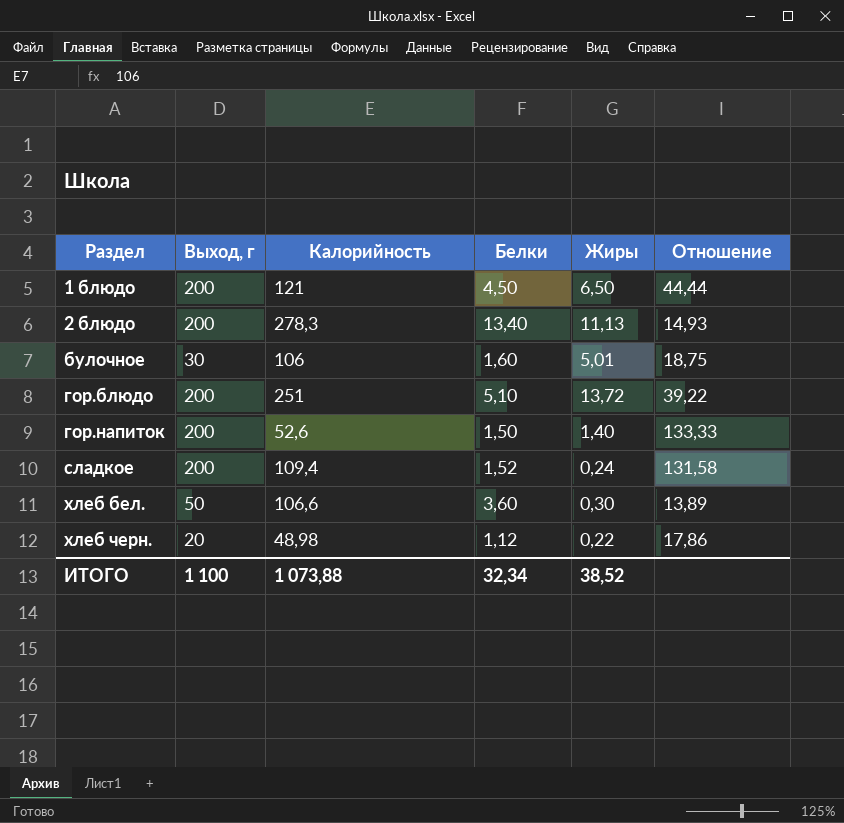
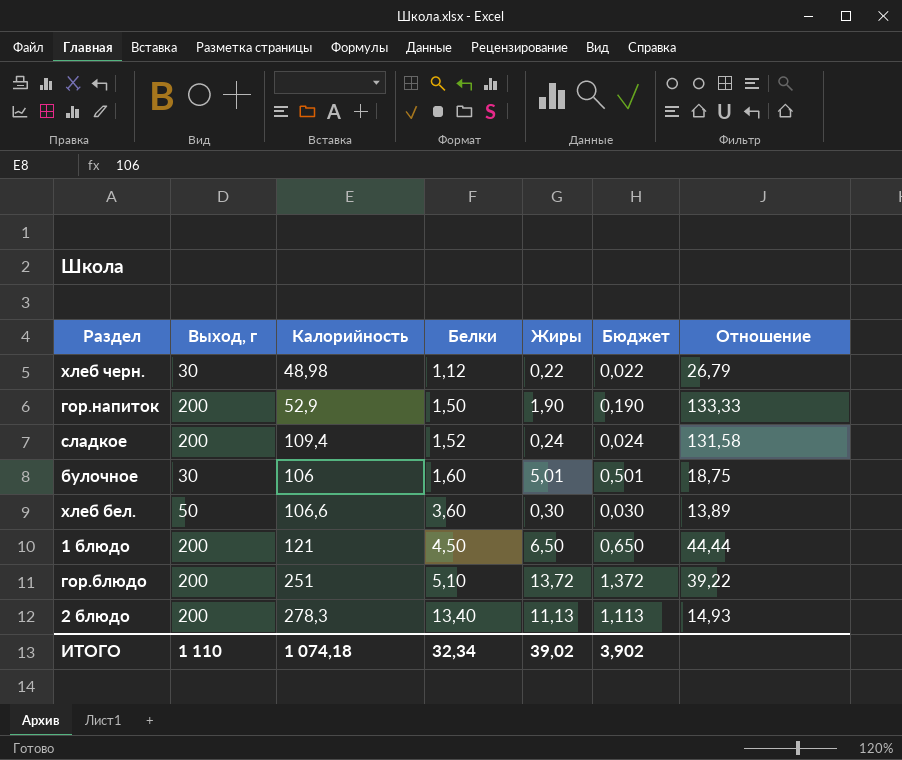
row order: Раздел ascending -> Белки ascending
column Бюджет | formula: none -> [Жиры] * 0,1
хлеб черн. | Выход, г: 20 -> 30
хлеб черн. | Отношение: 17,86 -> 26,79
гор.напиток | Калорийность: 52,6 -> 52,9
гор.напиток | Жиры: 1,40 -> 1,90
ИТОГО | Выход, г: 1 100 -> 1 110
ИТОГО | Калорийность: 1 073,88 -> 1 074,18
ИТОГО | Жиры: 38,52 -> 39,02

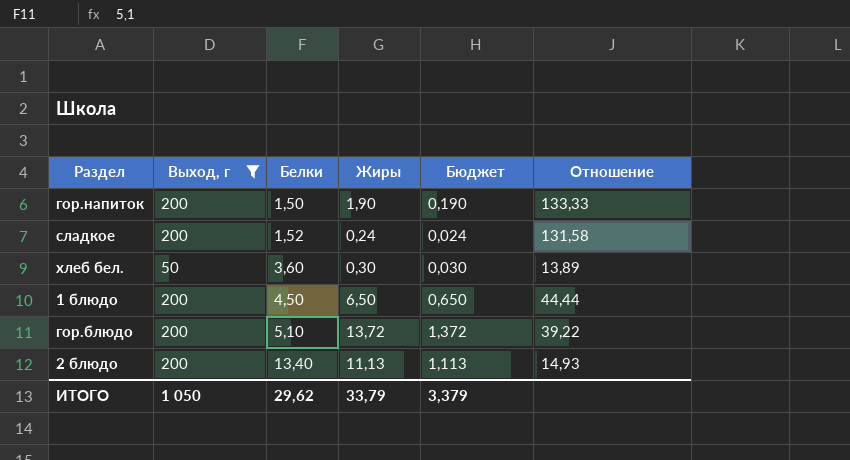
filter: none -> Выход, г != 30
column Калорийность | position: 3 -> none
ИТОГО | Выход, г: 1 110 -> 1 050
ИТОГО | Белки: 32,34 -> 29,62
ИТОГО | Жиры: 39,02 -> 33,79
ИТОГО | Бюджет: 3,902 -> 3,379

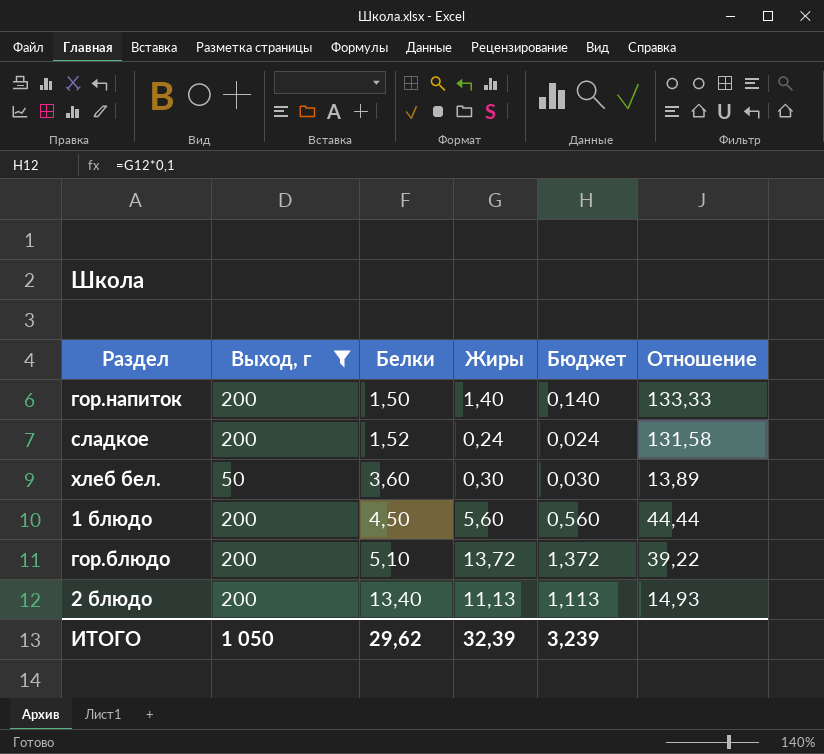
гор.напиток | Жиры: 1,90 -> 1,40
гор.напиток | Бюджет: 0,190 -> 0,140
1 блюдо | Жиры: 6,50 -> 5,60
1 блюдо | Бюджет: 0,650 -> 0,560
ИТОГО | Жиры: 33,79 -> 32,39
ИТОГО | Бюджет: 3,379 -> 3,239

